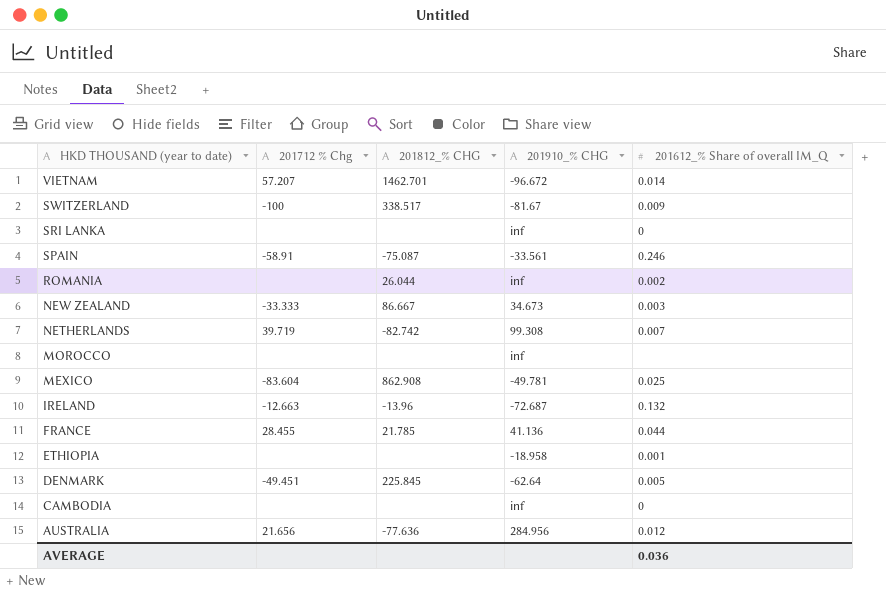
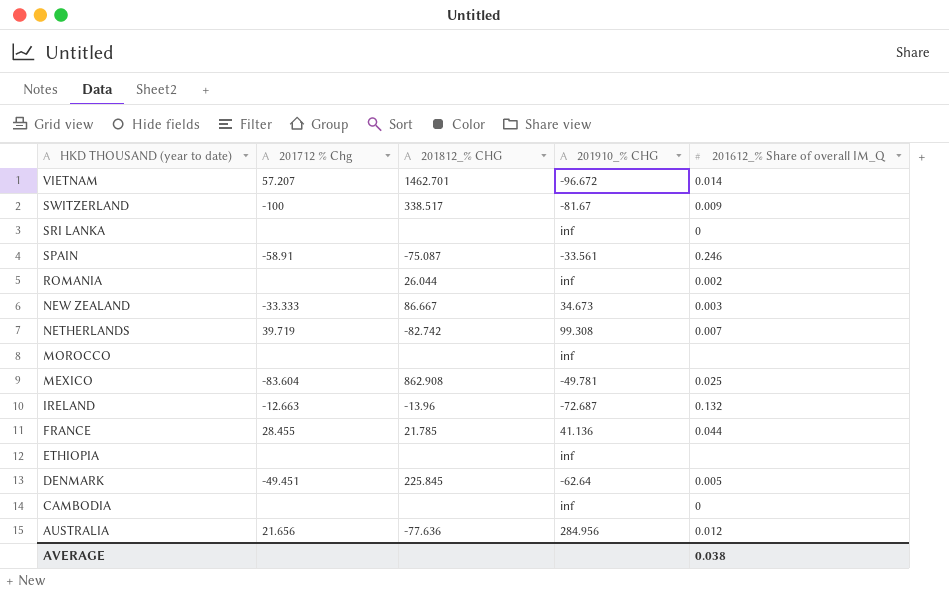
ETHIOPIA | 201910_% CHG: -18.958 -> inf
ETHIOPIA | 201612_% Share of overall IM_Q: 0.001 -> none
AVERAGE | 201612_% Share of overall IM_Q: 0.036 -> 0.038

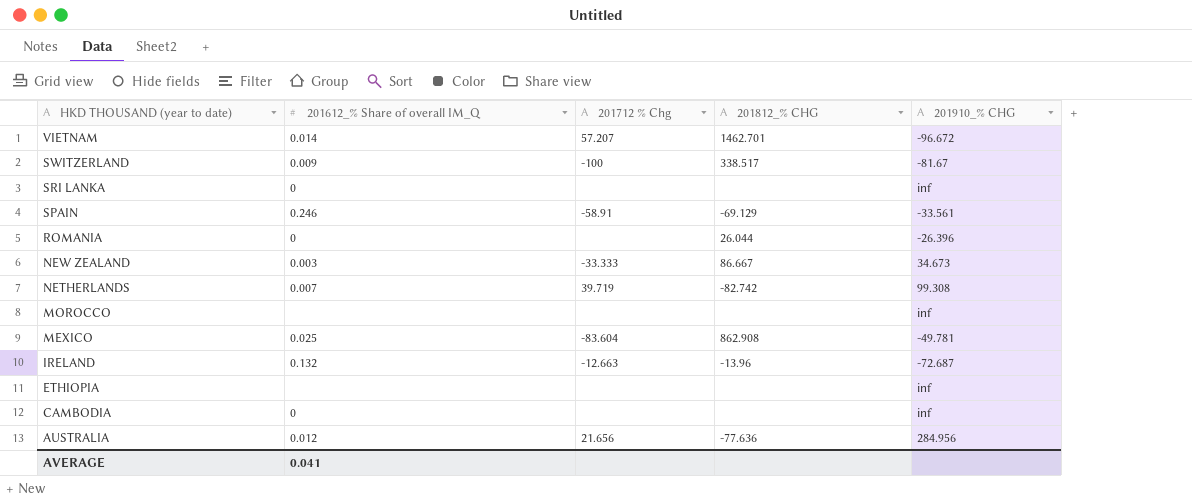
column 201612_% Share of overall IM_Q | position: 5 -> 2
row FRANCE: 28.455 | 21.785 | 41.136 | 0.044 -> none
row DENMARK: -49.451 | 225.845 | -62.64 | 0.005 -> none
SPAIN | 201812_% CHG: -75.087 -> -69.129
ROMANIA | 201612_% Share of overall IM_Q: 0.002 -> 0
ROMANIA | 201910_% CHG: inf -> -26.396
AVERAGE | 201612_% Share of overall IM_Q: 0.038 -> 0.041

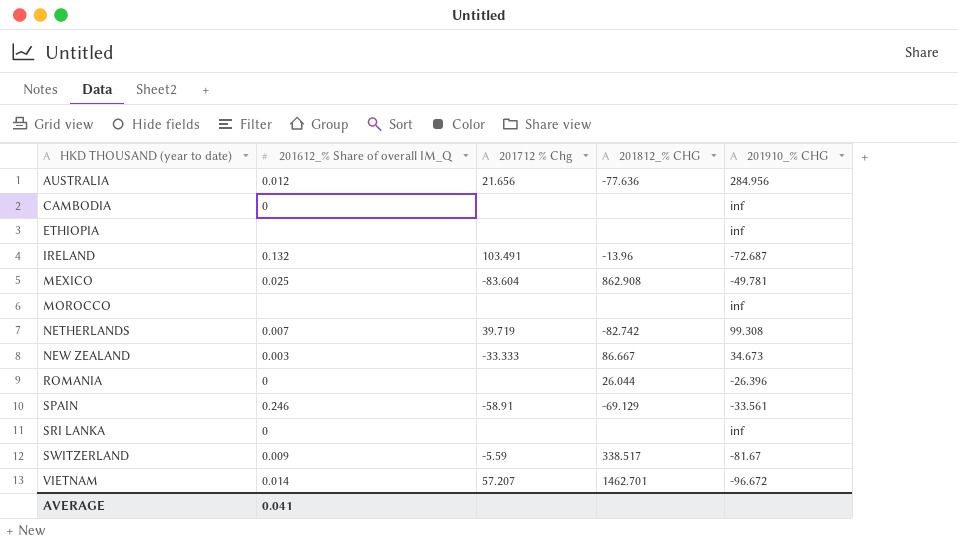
row order: HKD THOUSAND (year to date) descending -> HKD THOUSAND (year to date) ascending
IRELAND | 201712 % Chg: -12.663 -> 103.491
SWITZERLAND | 201712 % Chg: -100 -> -5.59

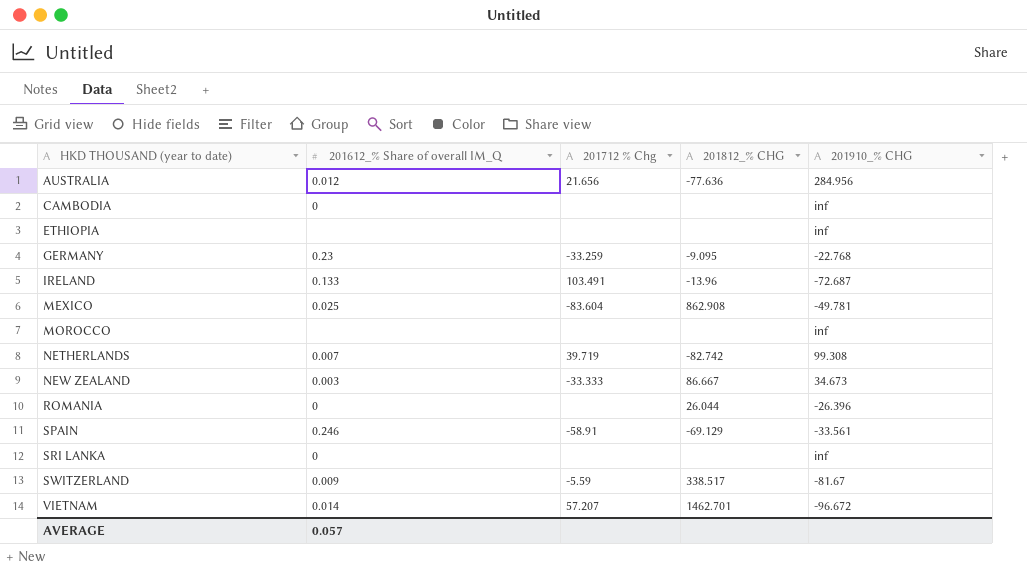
row GERMANY: none -> 0.23 | -33.259 | -9.095 | -22.768
IRELAND | 201612_% Share of overall IM_Q: 0.132 -> 0.133
AVERAGE | 201612_% Share of overall IM_Q: 0.041 -> 0.057

